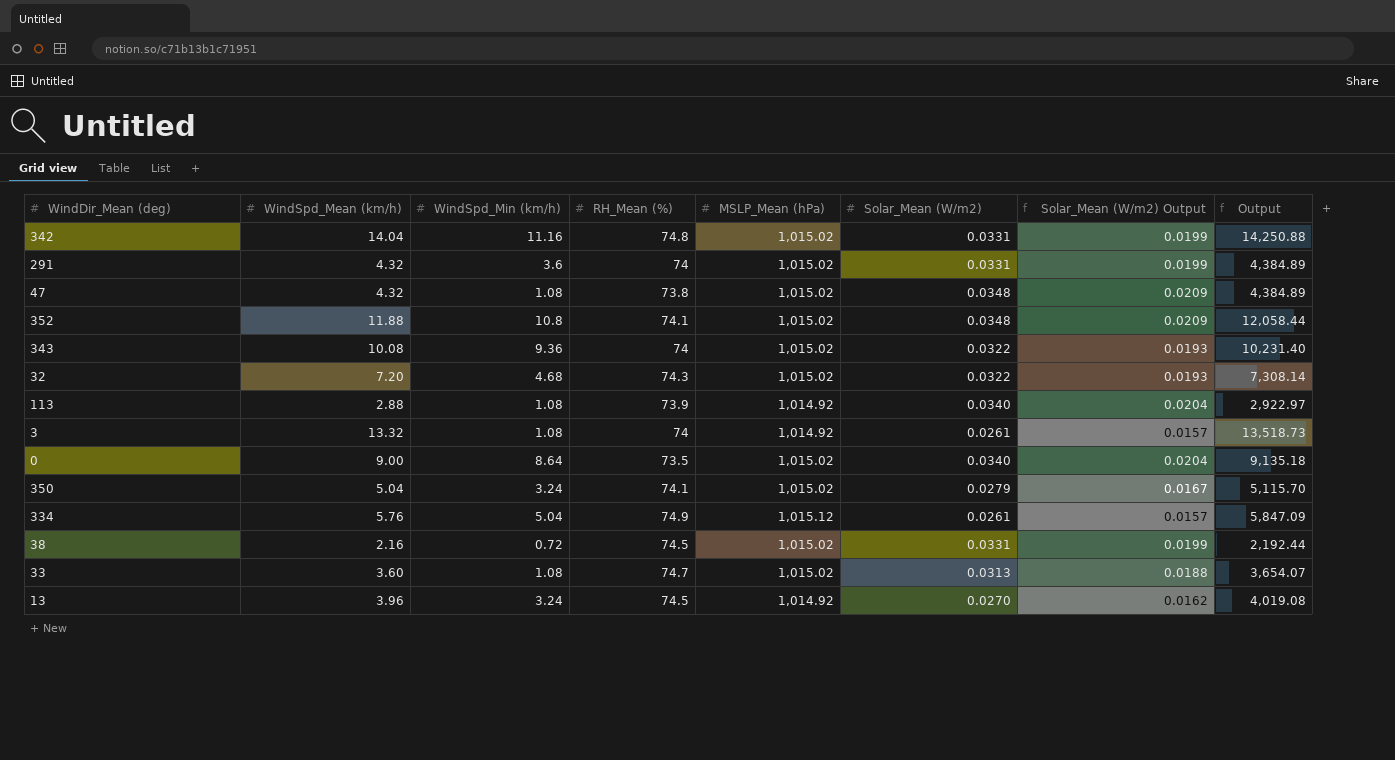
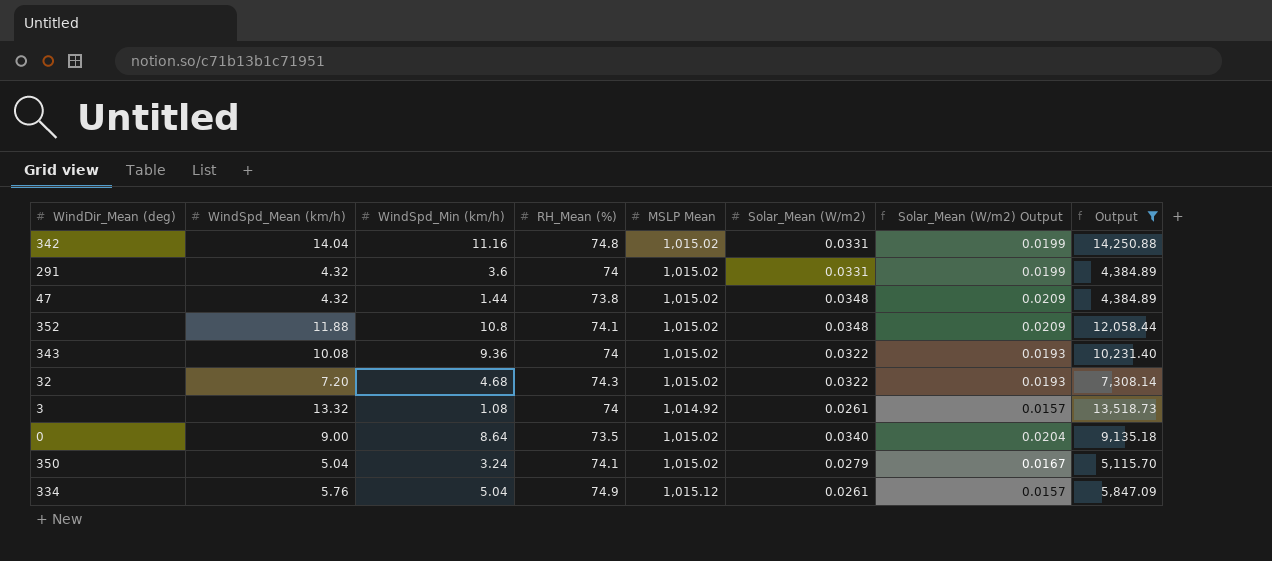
filter: none -> Output >= 4,384.89
column name: MSLP_Mean (hPa) -> MSLP Mean
47 | WindSpd_Min (km/h): 1.08 -> 1.44

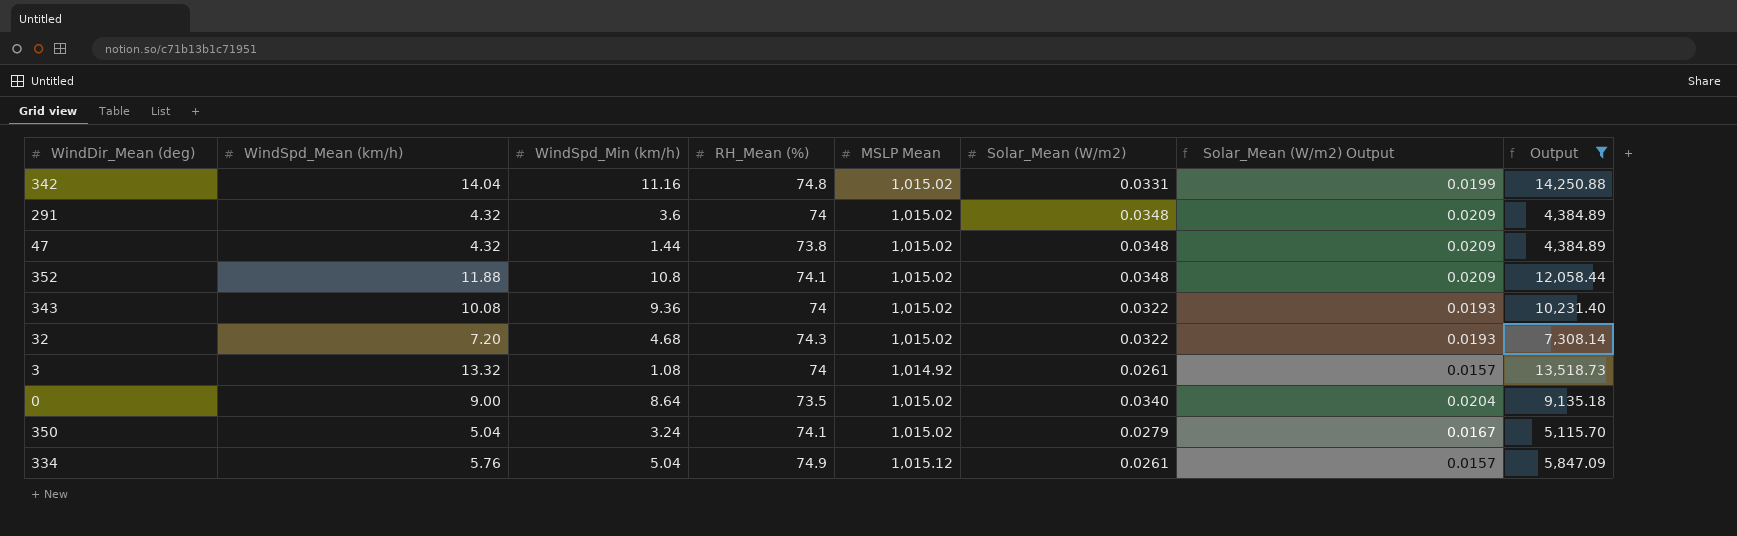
291 | Solar_Mean (W/m2): 0.0331 -> 0.0348
291 | Solar_Mean (W/m2) Output: 0.0199 -> 0.0209

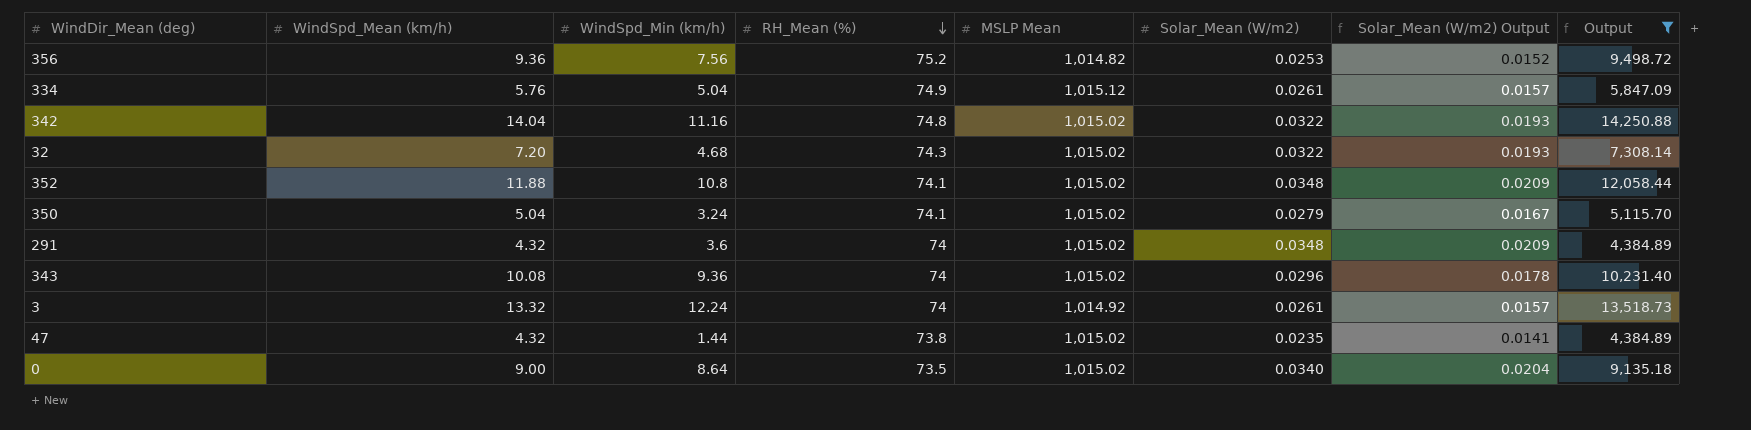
row order: none -> RH_Mean (%) descending
row 356: none -> 9.36 | 7.56 | 75.2 | 1,014.82 | 0.0253 | 0.0152 | 9,498.72
342 | Solar_Mean (W/m2): 0.0331 -> 0.0322
342 | Solar_Mean (W/m2) Output: 0.0199 -> 0.0193
343 | Solar_Mean (W/m2): 0.0322 -> 0.0296
343 | Solar_Mean (W/m2) Output: 0.0193 -> 0.0178
3 | WindSpd_Min (km/h): 1.08 -> 12.24
47 | Solar_Mean (W/m2): 0.0348 -> 0.0235
47 | Solar_Mean (W/m2) Output: 0.0209 -> 0.0141

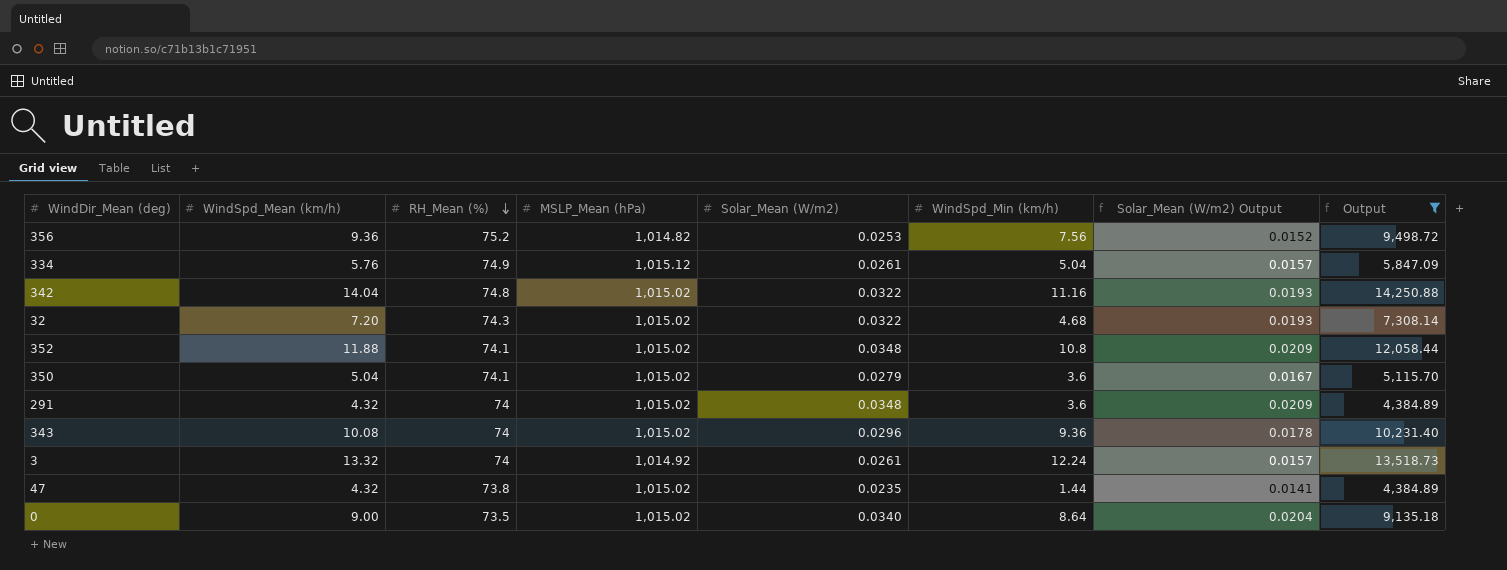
column name: MSLP Mean -> MSLP_Mean (hPa)
column WindSpd_Min (km/h) | position: 3 -> 6
350 | WindSpd_Min (km/h): 3.24 -> 3.6

